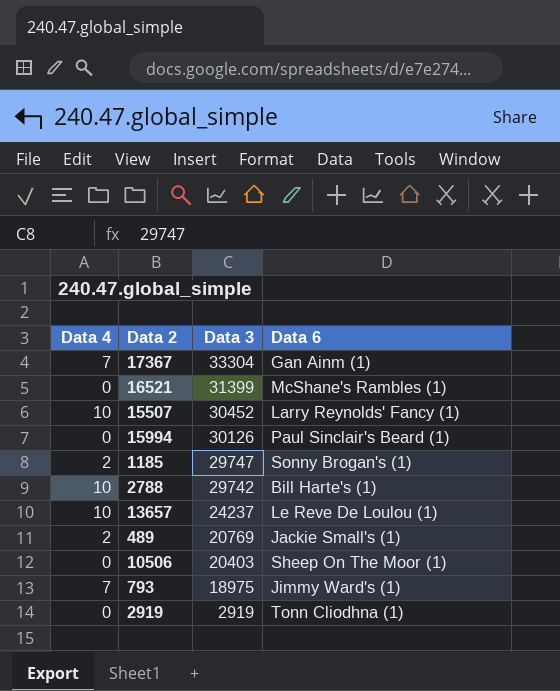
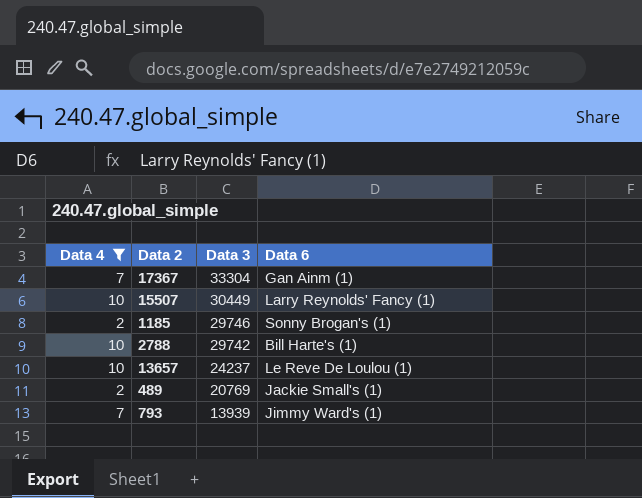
filter: none -> Data 4 != 0
15507 | Data 3: 30452 -> 30449
1185 | Data 3: 29747 -> 29746
793 | Data 3: 18975 -> 13939

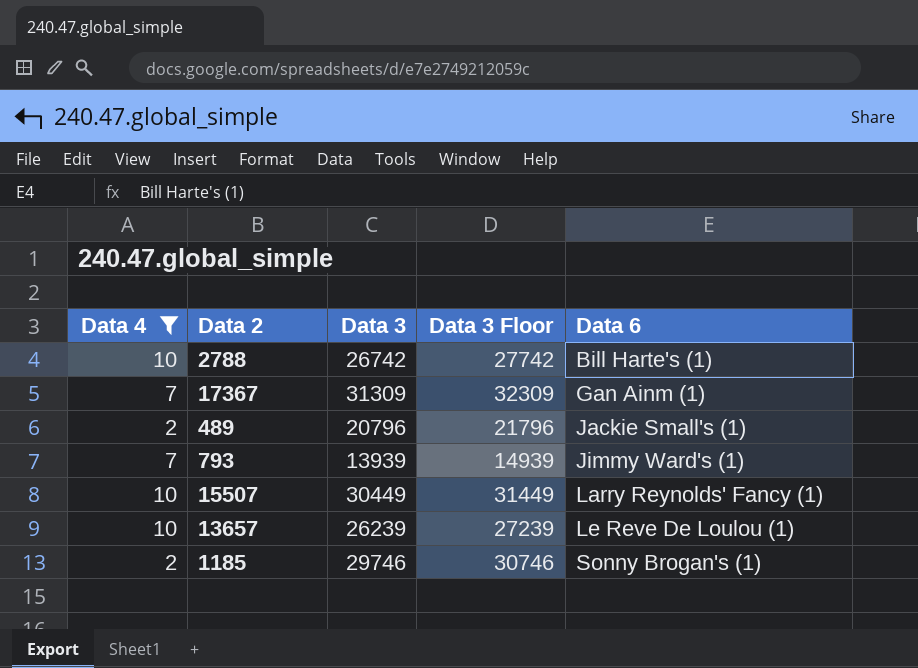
row order: Data 3 descending -> Data 6 ascending
column Data 3 Floor | formula: none -> [Data 3] + 1000
2788 | Data 3: 29742 -> 26742
17367 | Data 3: 33304 -> 31309
489 | Data 3: 20769 -> 20796
13657 | Data 3: 24237 -> 26239

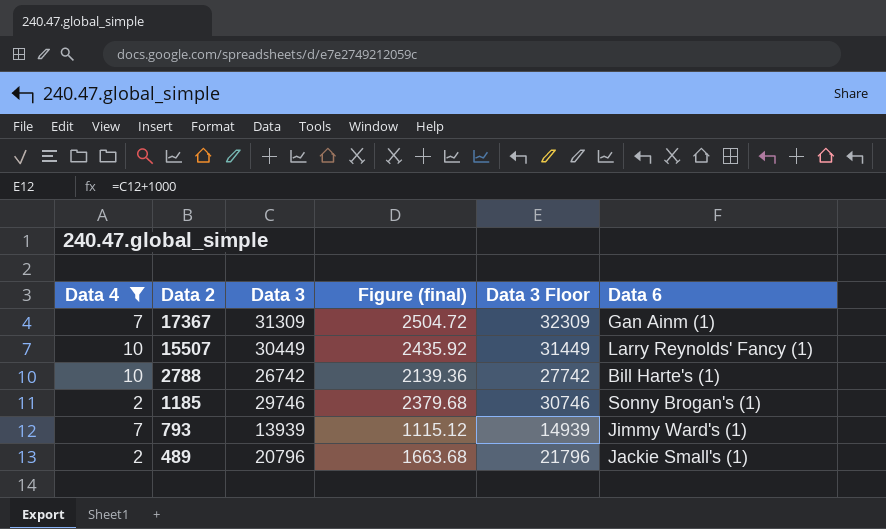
row order: Data 6 ascending -> Data 2 descending
column Figure (final) | formula: none -> [Data 3] * 0.08
row 13657: 10 | 26239 | 27239 | Le Reve De Loulou (1) -> none

